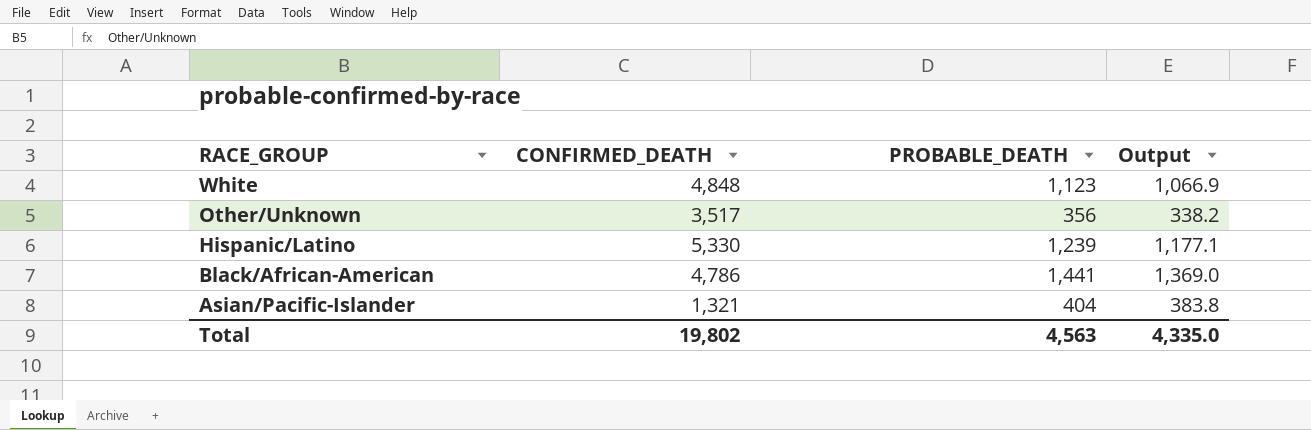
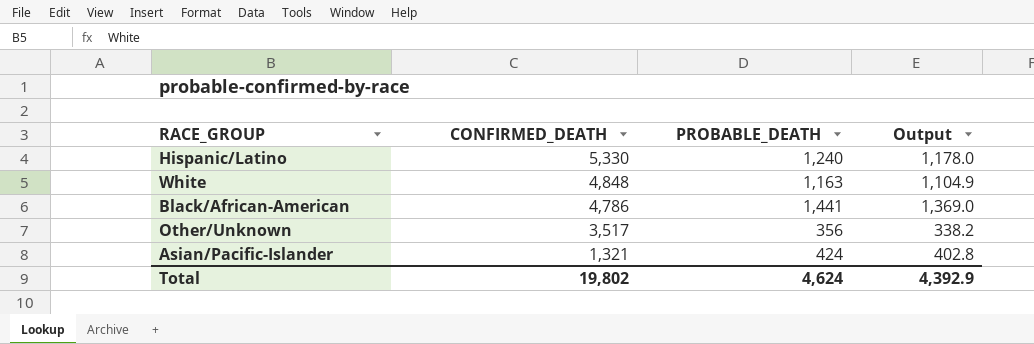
row order: RACE_GROUP descending -> CONFIRMED_DEATH descending
Hispanic/Latino | PROBABLE_DEATH: 1,239 -> 1,240
Hispanic/Latino | Output: 1,177.1 -> 1,178.0
White | PROBABLE_DEATH: 1,123 -> 1,163
White | Output: 1,066.9 -> 1,104.9
Asian/Pacific-Islander | PROBABLE_DEATH: 404 -> 424
Asian/Pacific-Islander | Output: 383.8 -> 402.8
Total | PROBABLE_DEATH: 4,563 -> 4,624
Total | Output: 4,335.0 -> 4,392.9

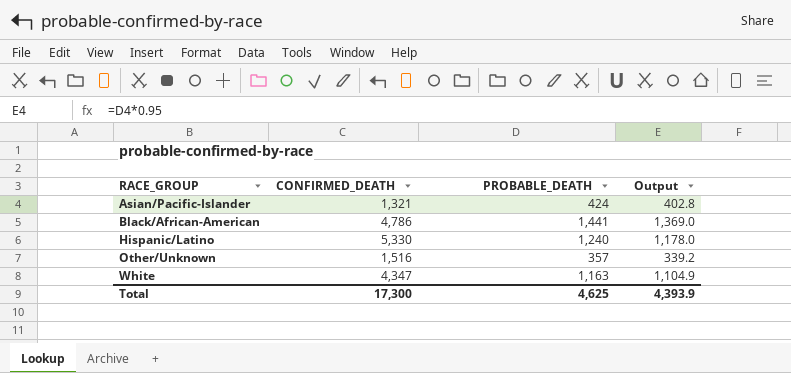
row order: CONFIRMED_DEATH descending -> RACE_GROUP ascending
Other/Unknown | CONFIRMED_DEATH: 3,517 -> 1,516
Other/Unknown | PROBABLE_DEATH: 356 -> 357
Other/Unknown | Output: 338.2 -> 339.2
White | CONFIRMED_DEATH: 4,848 -> 4,347
Total | CONFIRMED_DEATH: 19,802 -> 17,300
Total | PROBABLE_DEATH: 4,624 -> 4,625
Total | Output: 4,392.9 -> 4,393.9

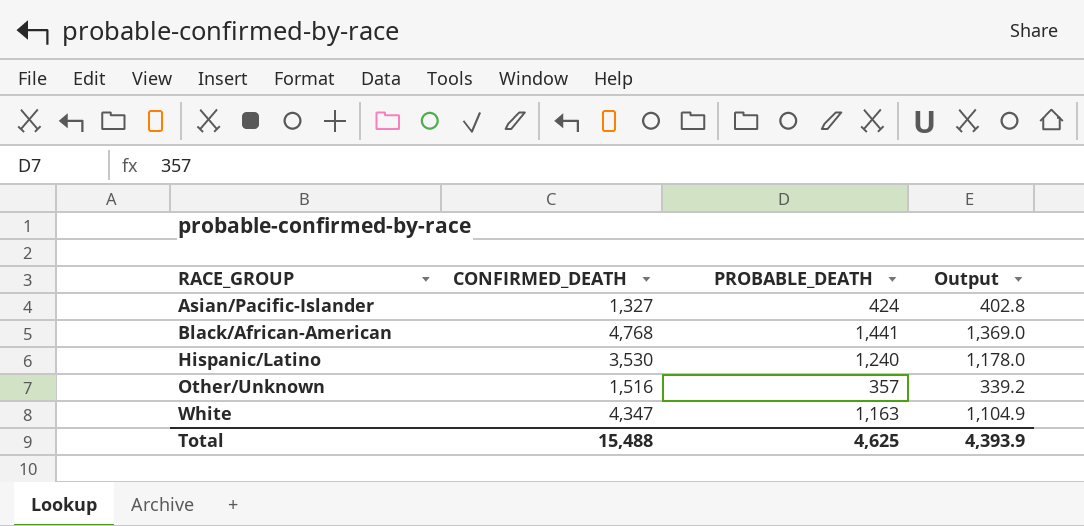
Asian/Pacific-Islander | CONFIRMED_DEATH: 1,321 -> 1,327
Black/African-American | CONFIRMED_DEATH: 4,786 -> 4,768
Hispanic/Latino | CONFIRMED_DEATH: 5,330 -> 3,530
Total | CONFIRMED_DEATH: 17,300 -> 15,488

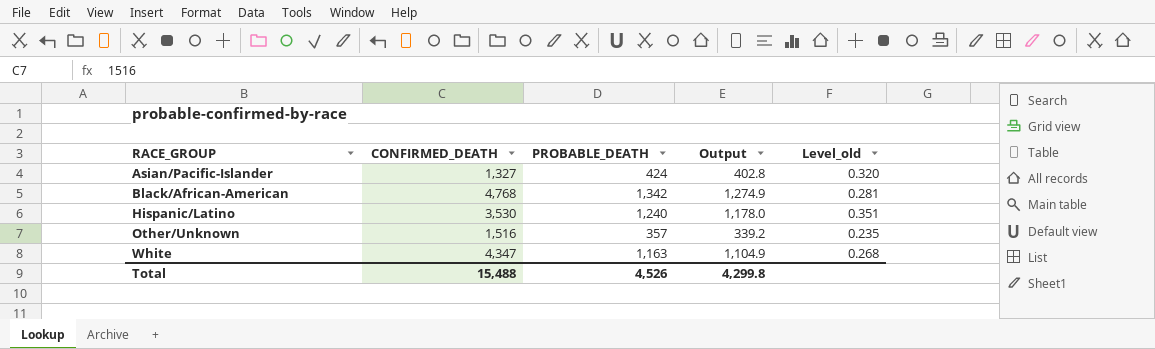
column Level_old | formula: none -> [PROBABLE_DEATH] / [CONFIRMED_DEATH]
Black/African-American | PROBABLE_DEATH: 1,441 -> 1,342
Black/African-American | Output: 1,369.0 -> 1,274.9
Total | PROBABLE_DEATH: 4,625 -> 4,526
Total | Output: 4,393.9 -> 4,299.8

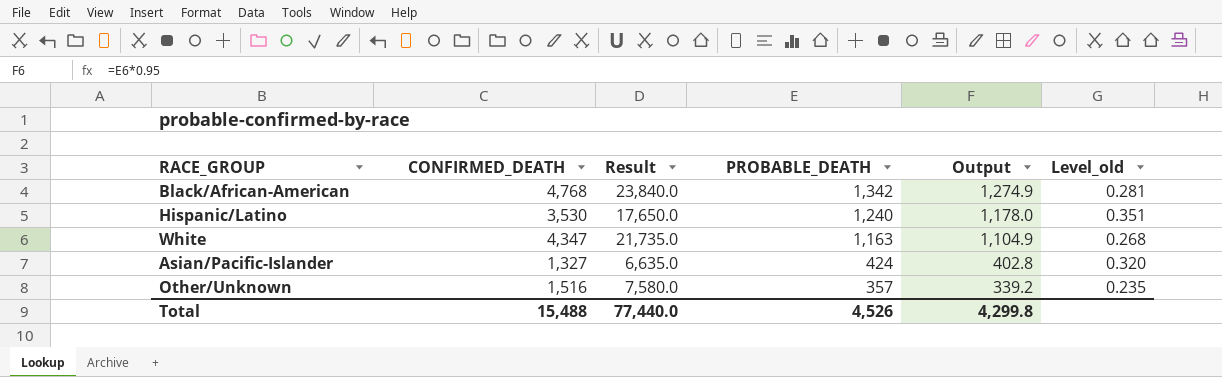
row order: RACE_GROUP ascending -> PROBABLE_DEATH descending
column Result | formula: none -> [CONFIRMED_DEATH] * 5

